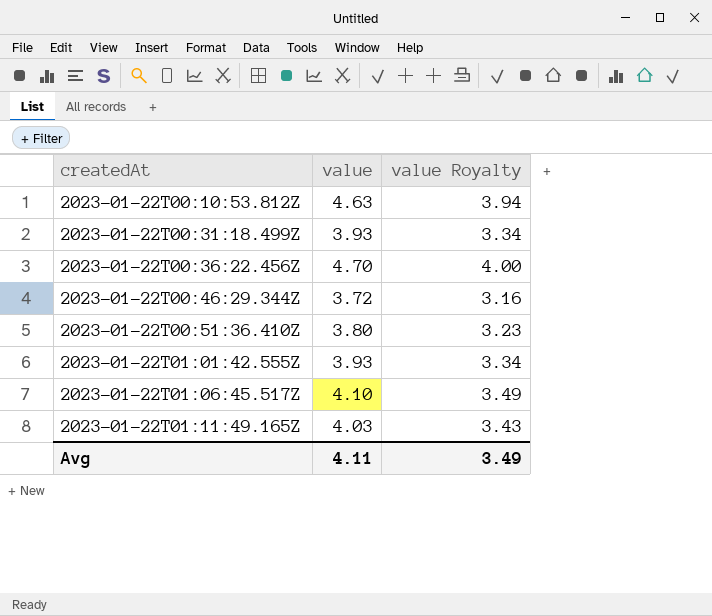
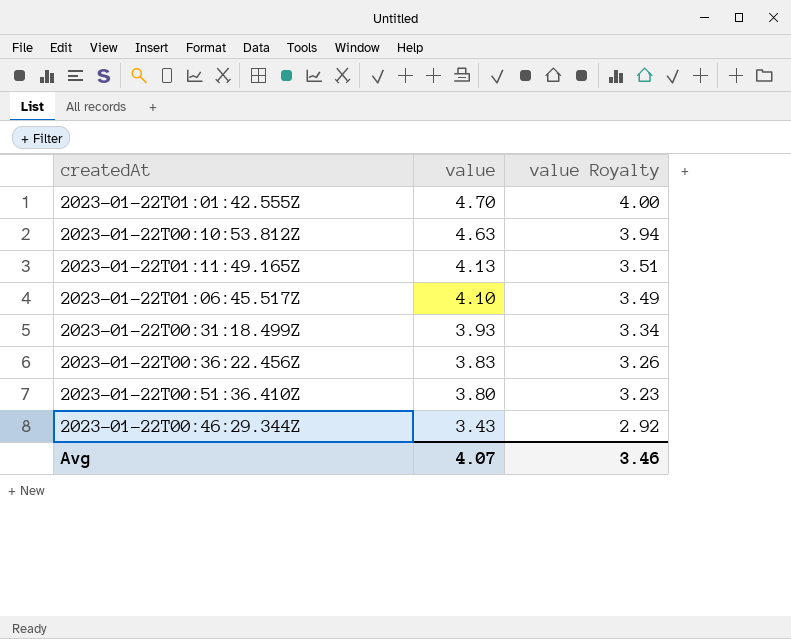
row order: createdAt ascending -> value descending
2023-01-22T01:01:42.555Z | value: 3.93 -> 4.70
2023-01-22T01:01:42.555Z | value Royalty: 3.34 -> 4.00
2023-01-22T01:11:49.165Z | value: 4.03 -> 4.13
2023-01-22T01:11:49.165Z | value Royalty: 3.43 -> 3.51
2023-01-22T00:36:22.456Z | value: 4.70 -> 3.83
2023-01-22T00:36:22.456Z | value Royalty: 4.00 -> 3.26
2023-01-22T00:46:29.344Z | value: 3.72 -> 3.43
2023-01-22T00:46:29.344Z | value Royalty: 3.16 -> 2.92
Avg | value: 4.11 -> 4.07
Avg | value Royalty: 3.49 -> 3.46

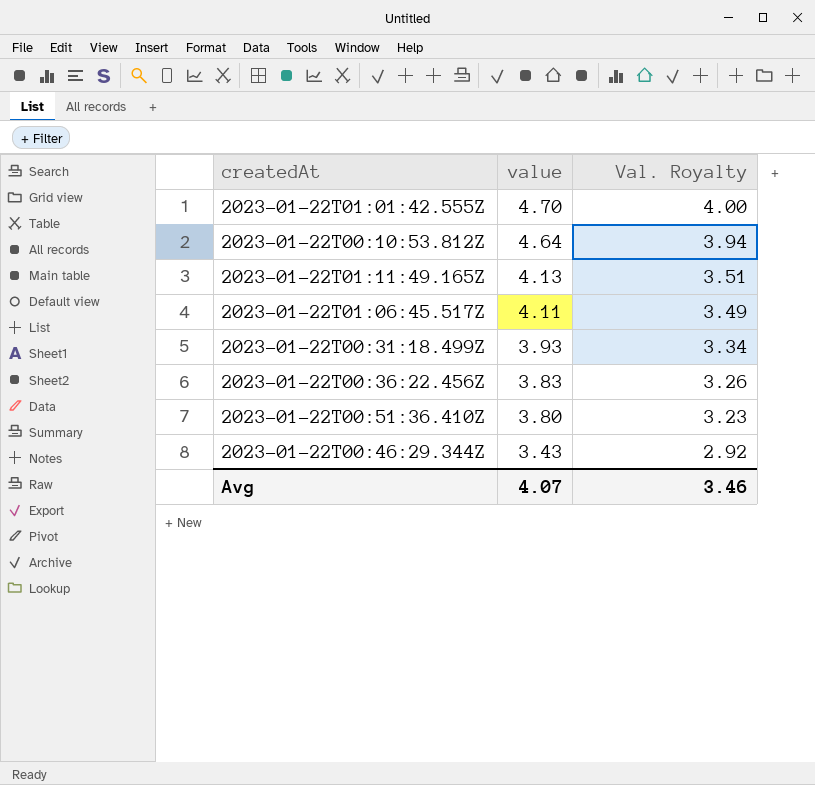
column name: value Royalty -> Val. Royalty
2023-01-22T00:10:53.812Z | value: 4.63 -> 4.64
2023-01-22T01:06:45.517Z | value: 4.10 -> 4.11

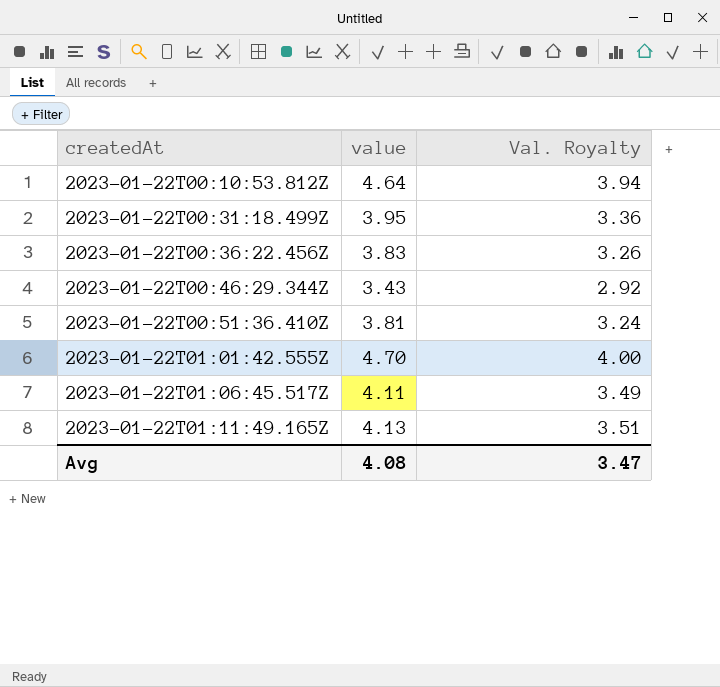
row order: value descending -> createdAt ascending
2023-01-22T00:31:18.499Z | value: 3.93 -> 3.95
2023-01-22T00:31:18.499Z | Val. Royalty: 3.34 -> 3.36
2023-01-22T00:51:36.410Z | value: 3.80 -> 3.81
2023-01-22T00:51:36.410Z | Val. Royalty: 3.23 -> 3.24
Avg | value: 4.07 -> 4.08
Avg | Val. Royalty: 3.46 -> 3.47

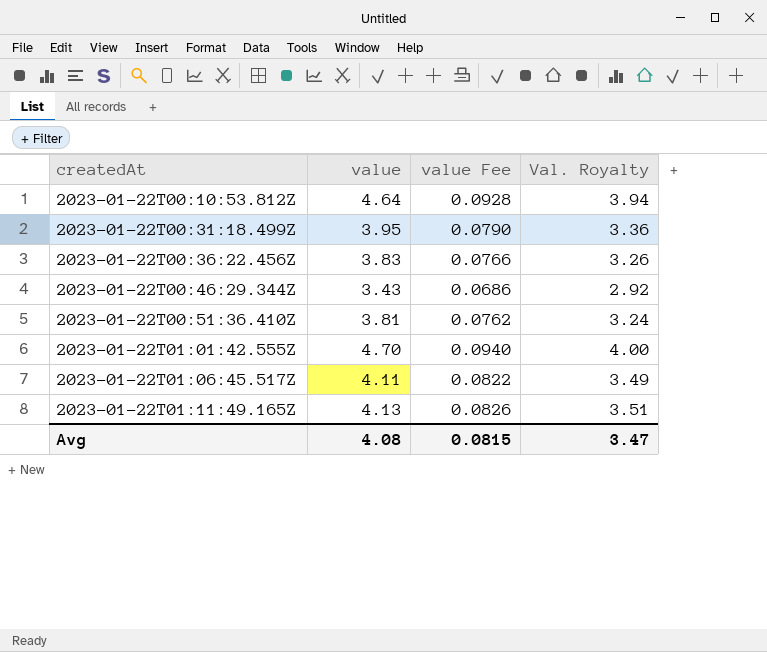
column value Fee | formula: none -> [value] * 0.02

